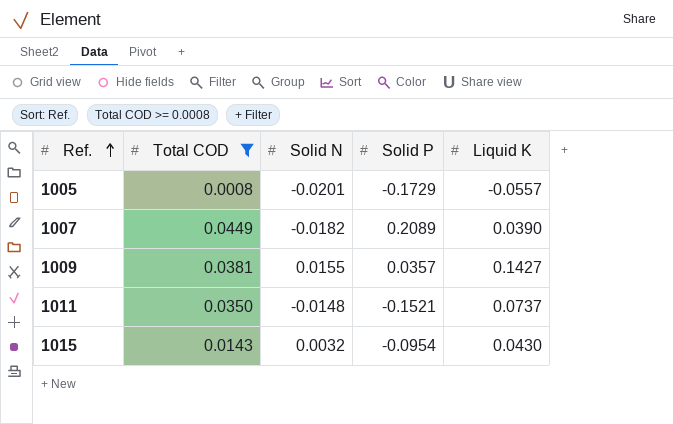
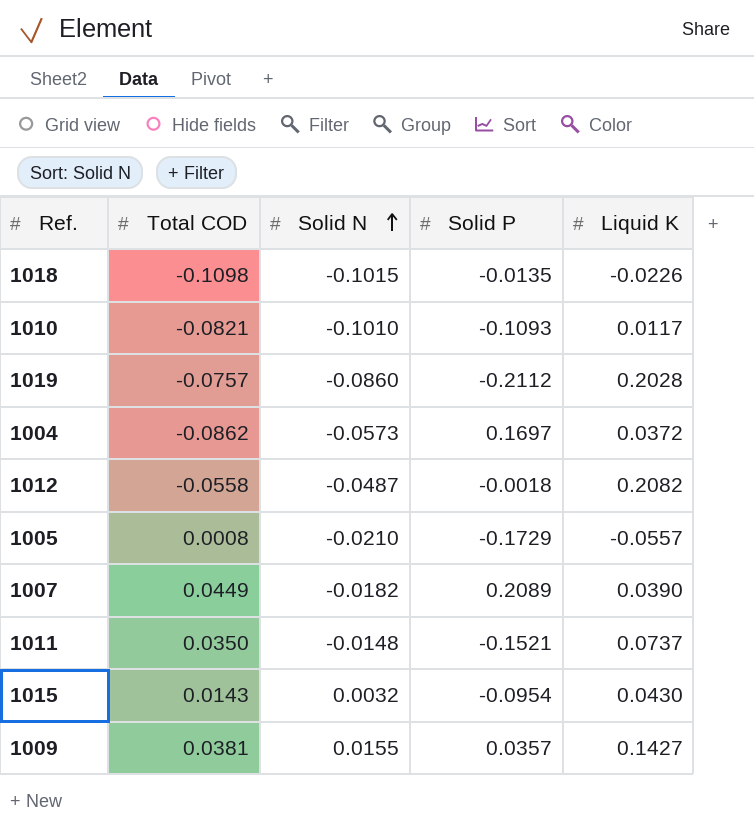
filter: Total COD >= 0.0008 -> none
row order: Ref. ascending -> Solid N ascending
1005 | Solid N: -0.0201 -> -0.0210

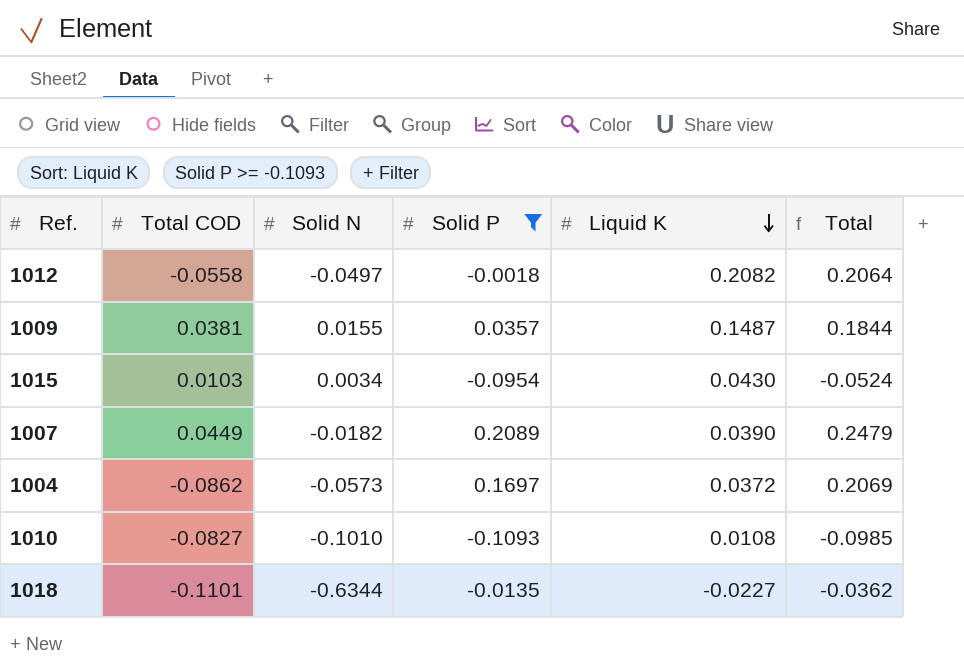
filter: none -> Solid P >= -0.1093
row order: Solid N ascending -> Liquid K descending
column Total | formula: none -> [Solid P] + [Liquid K]
1012 | Solid N: -0.0487 -> -0.0497
1009 | Liquid K: 0.1427 -> 0.1487
1015 | Total COD: 0.0143 -> 0.0103
1015 | Solid N: 0.0032 -> 0.0034
1010 | Total COD: -0.0821 -> -0.0827
1010 | Liquid K: 0.0117 -> 0.0108
1018 | Total COD: -0.1098 -> -0.1101
1018 | Solid N: -0.1015 -> -0.6344
1018 | Liquid K: -0.0226 -> -0.0227

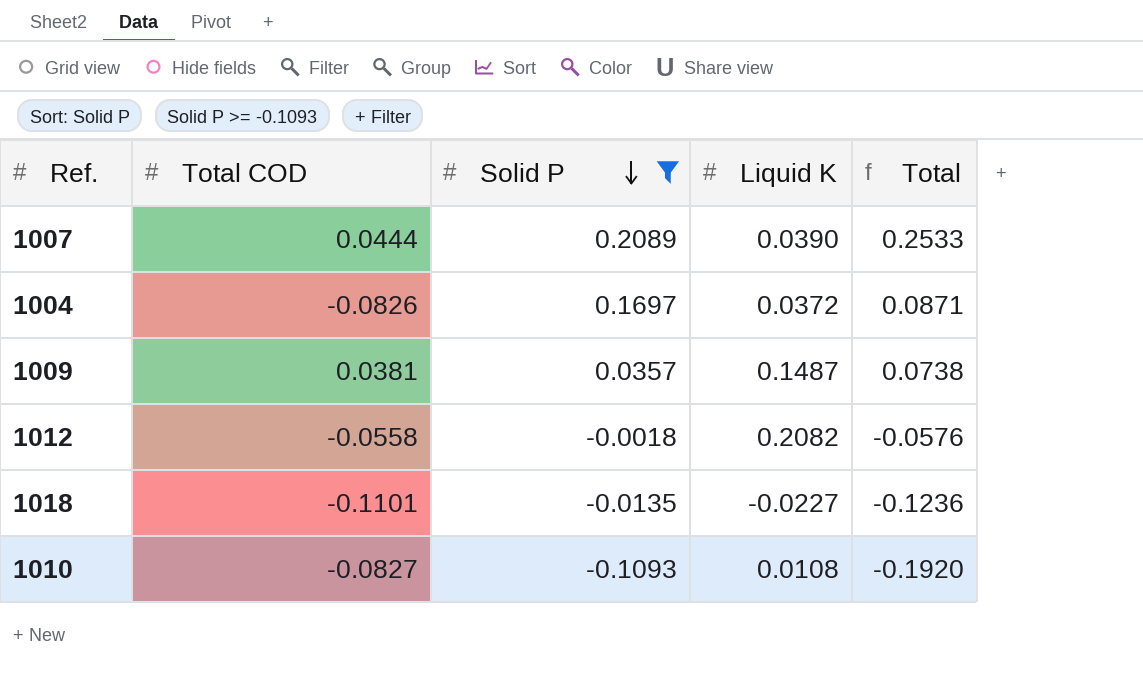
row order: Liquid K descending -> Solid P descending
column Solid N | position: 3 -> none
column Total | formula: [Solid P] + [Liquid K] -> [Total COD] + [Solid P]
row 1015: 0.0103 | 0.0034 | -0.0954 | 0.0430 | -0.0524 -> none
1007 | Total COD: 0.0449 -> 0.0444
1004 | Total COD: -0.0862 -> -0.0826

